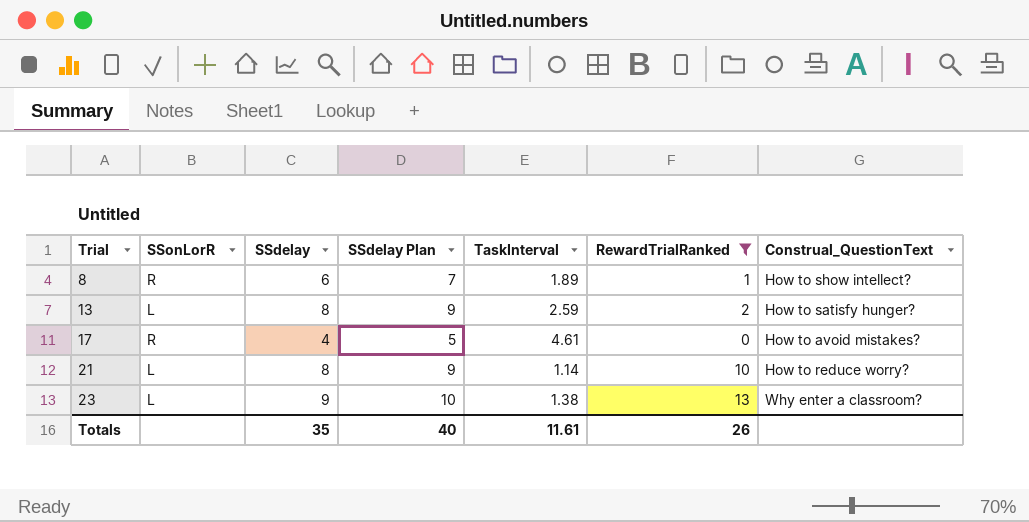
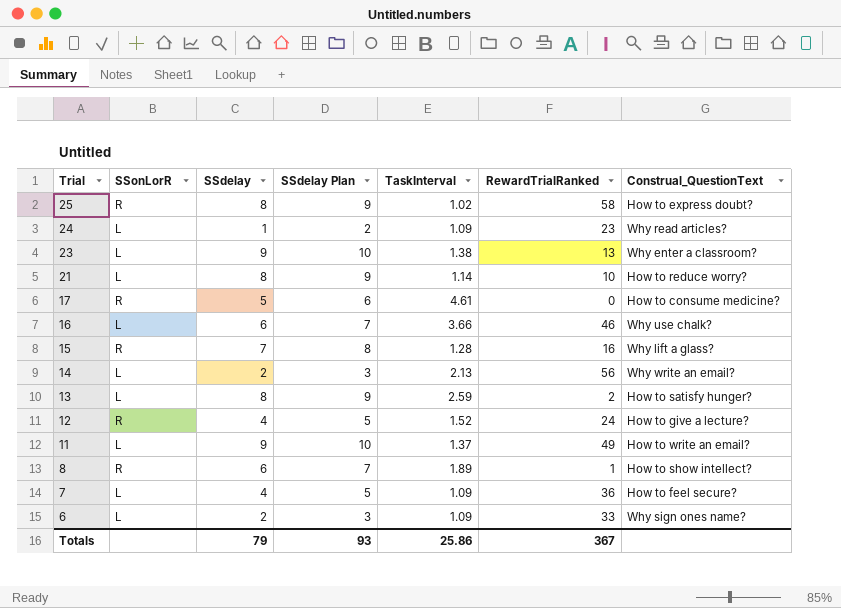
filter: RewardTrialRanked <= 13 -> none
row order: Trial ascending -> Trial descending
17 | SSdelay: 4 -> 5
17 | SSdelay Plan: 5 -> 6
17 | Construal_QuestionText: How to avoid mistakes? -> How to consume medicine?
Totals | SSdelay: 35 -> 79
Totals | SSdelay Plan: 40 -> 93
Totals | TaskInterval: 11.61 -> 25.86
Totals | RewardTrialRanked: 26 -> 367

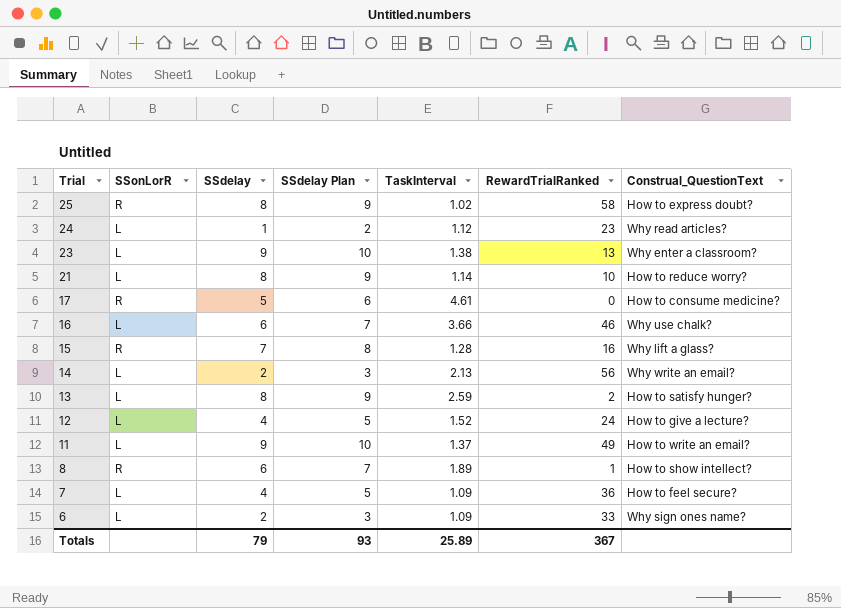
24 | TaskInterval: 1.09 -> 1.12
12 | SSonLorR: R -> L
Totals | TaskInterval: 25.86 -> 25.89

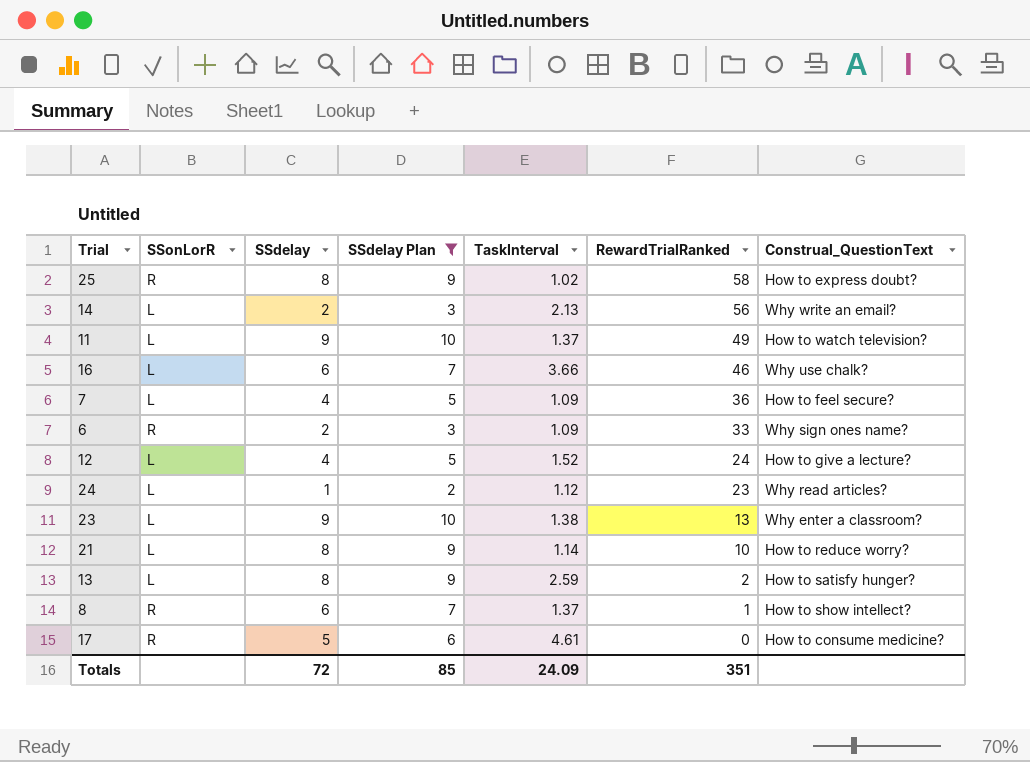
filter: none -> SSdelay Plan != 8
row order: Trial descending -> RewardTrialRanked descending
11 | Construal_QuestionText: How to write an email? -> How to watch television?
6 | SSonLorR: L -> R
8 | TaskInterval: 1.89 -> 1.37
Totals | SSdelay: 79 -> 72
Totals | SSdelay Plan: 93 -> 85
Totals | TaskInterval: 25.89 -> 24.09
Totals | RewardTrialRanked: 367 -> 351

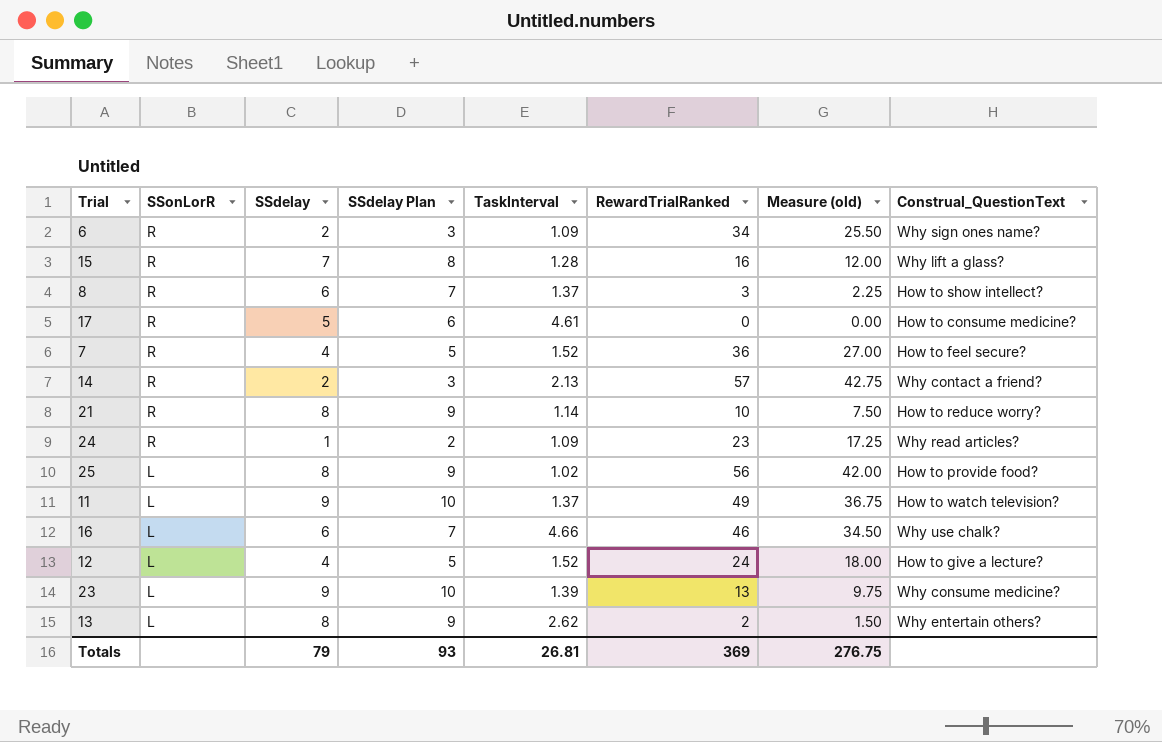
filter: SSdelay Plan != 8 -> none
row order: RewardTrialRanked descending -> SSonLorR descending
column Measure (old) | formula: none -> [RewardTrialRanked] * 0.75
6 | RewardTrialRanked: 33 -> 34
8 | RewardTrialRanked: 1 -> 3
7 | SSonLorR: L -> R
7 | TaskInterval: 1.09 -> 1.52
14 | SSonLorR: L -> R
14 | RewardTrialRanked: 56 -> 57
14 | Construal_QuestionText: Why write an email? -> Why contact a friend?
21 | SSonLorR: L -> R
24 | SSonLorR: L -> R
24 | TaskInterval: 1.12 -> 1.09
25 | SSonLorR: R -> L
25 | RewardTrialRanked: 58 -> 56
25 | Construal_QuestionText: How to express doubt? -> How to provide food?
16 | TaskInterval: 3.66 -> 4.66
23 | TaskInterval: 1.38 -> 1.39
23 | Construal_QuestionText: Why enter a classroom? -> Why consume medicine?
13 | TaskInterval: 2.59 -> 2.62
13 | Construal_QuestionText: How to satisfy hunger? -> Why entertain others?
Totals | SSdelay: 72 -> 79
Totals | SSdelay Plan: 85 -> 93
Totals | TaskInterval: 24.09 -> 26.81
Totals | RewardTrialRanked: 351 -> 369

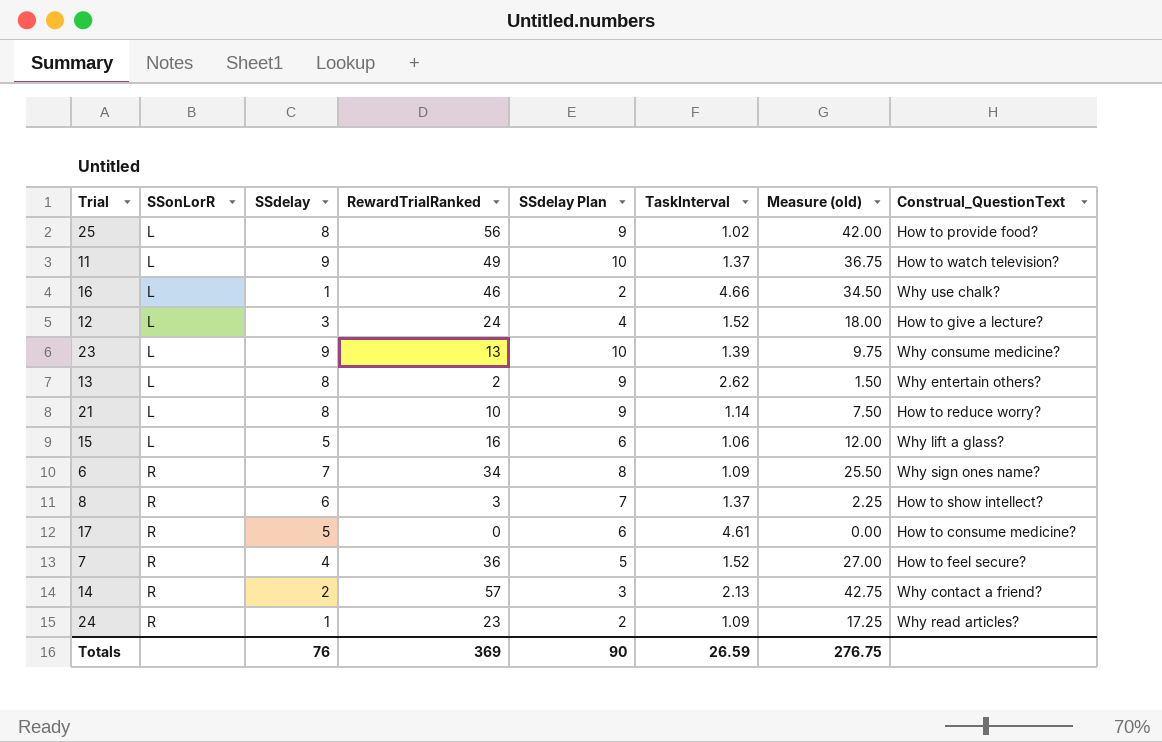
row order: SSonLorR descending -> SSonLorR ascending
column RewardTrialRanked | position: 6 -> 4
16 | SSdelay: 6 -> 1
16 | SSdelay Plan: 7 -> 2
12 | SSdelay: 4 -> 3
12 | SSdelay Plan: 5 -> 4
21 | SSonLorR: R -> L
15 | SSonLorR: R -> L
15 | SSdelay: 7 -> 5
15 | SSdelay Plan: 8 -> 6
15 | TaskInterval: 1.28 -> 1.06
6 | SSdelay: 2 -> 7
6 | SSdelay Plan: 3 -> 8
Totals | SSdelay: 79 -> 76
Totals | SSdelay Plan: 93 -> 90
Totals | TaskInterval: 26.81 -> 26.59

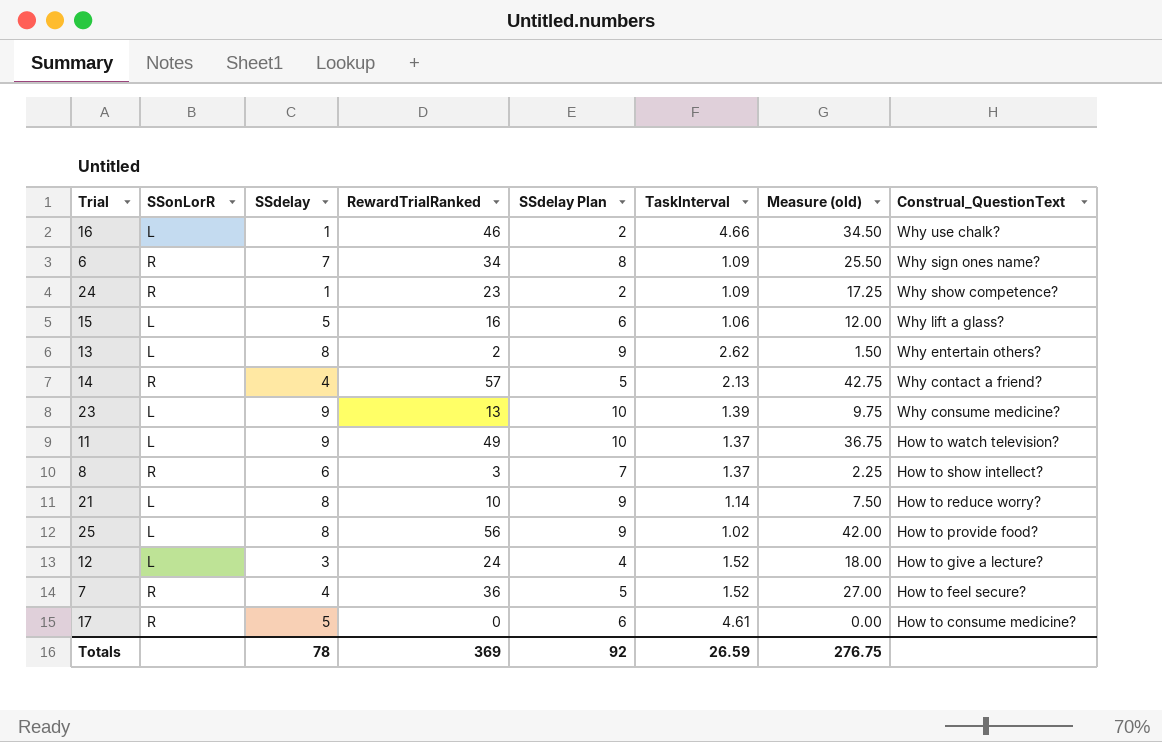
row order: SSonLorR ascending -> Construal_QuestionText descending
24 | Construal_QuestionText: Why read articles? -> Why show competence?
14 | SSdelay: 2 -> 4
14 | SSdelay Plan: 3 -> 5
Totals | SSdelay: 76 -> 78
Totals | SSdelay Plan: 90 -> 92

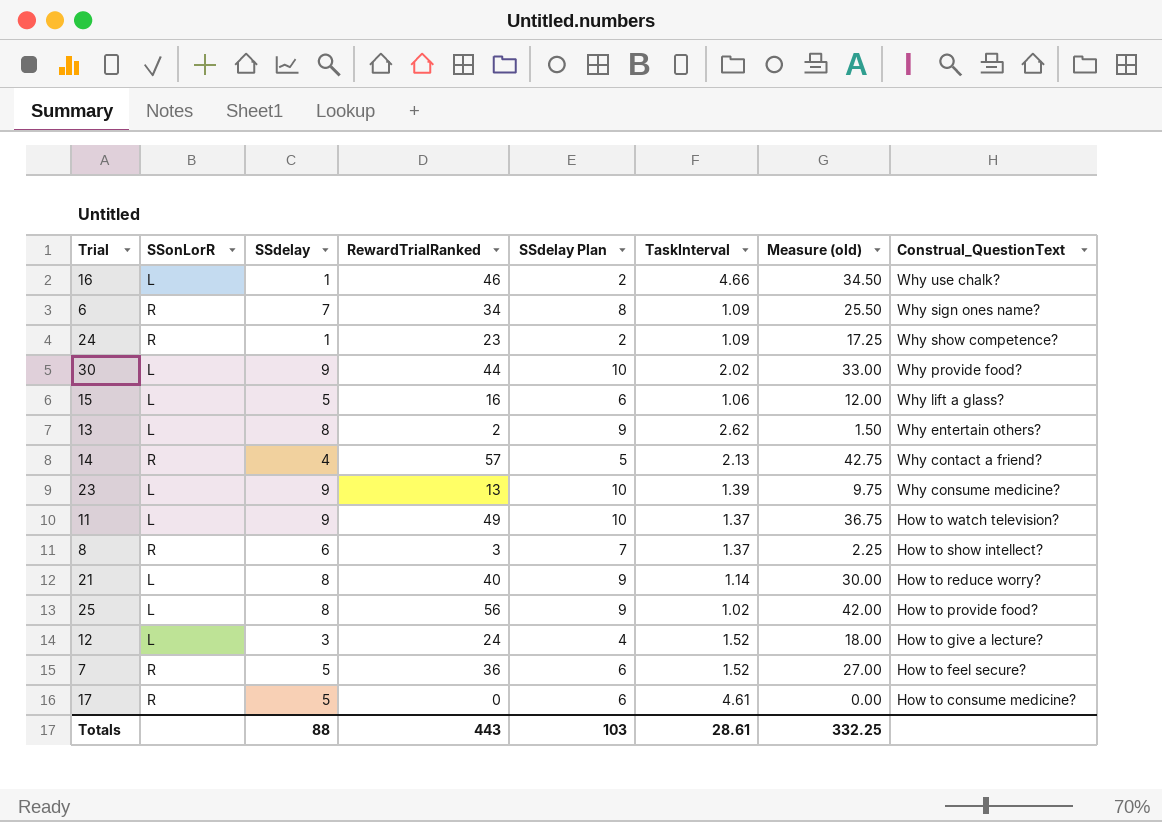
row 30: none -> L | 9 | 44 | 10 | 2.02 | 33.00 | Why provide food?
21 | RewardTrialRanked: 10 -> 40
21 | Measure (old): 7.50 -> 30.00
7 | SSdelay: 4 -> 5
7 | SSdelay Plan: 5 -> 6
Totals | SSdelay: 78 -> 88
Totals | RewardTrialRanked: 369 -> 443
Totals | SSdelay Plan: 92 -> 103
Totals | TaskInterval: 26.59 -> 28.61
Totals | Measure (old): 276.75 -> 332.25

